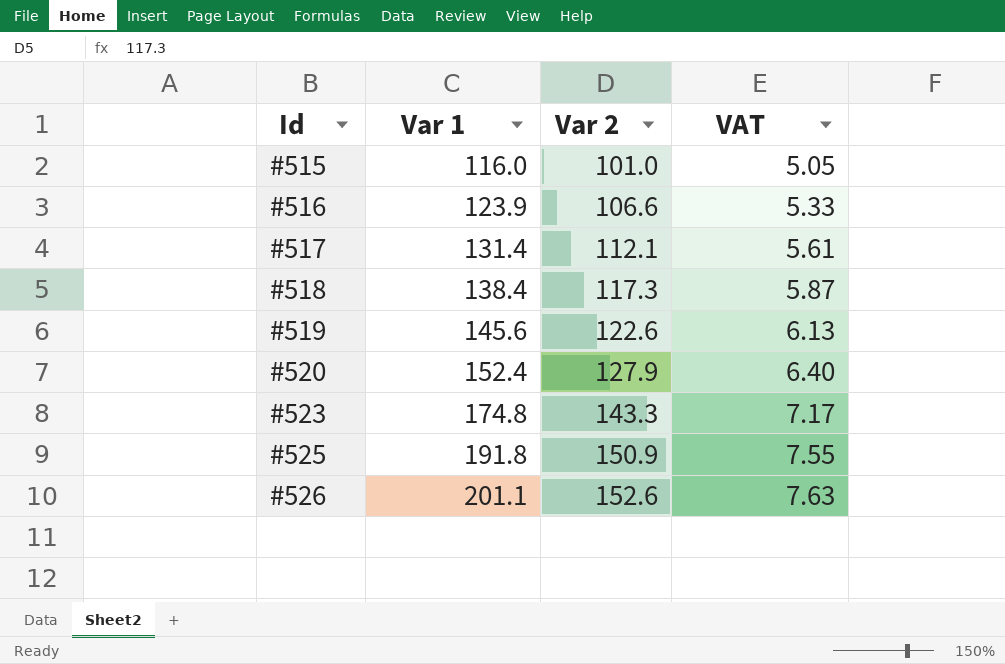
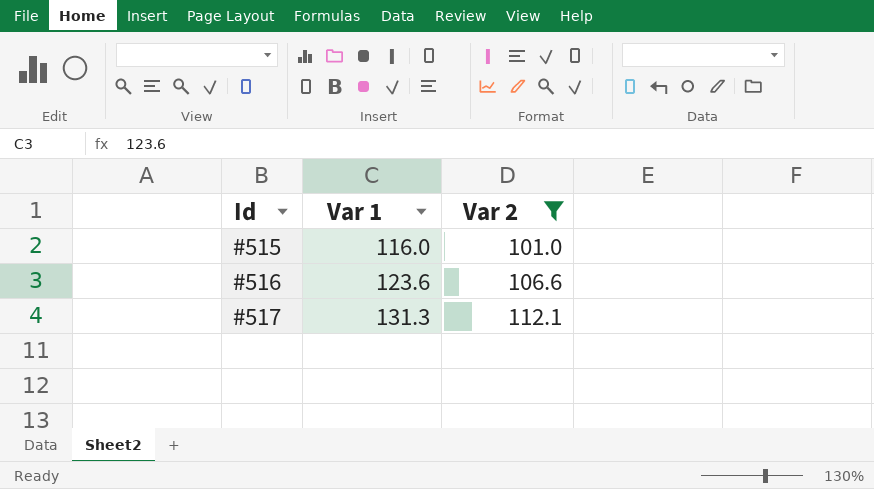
filter: none -> Var 2 <= 112.1
column VAT | formula: [Var 2] * 0.05 -> none
#516 | Var 1: 123.9 -> 123.6
#517 | Var 1: 131.4 -> 131.3

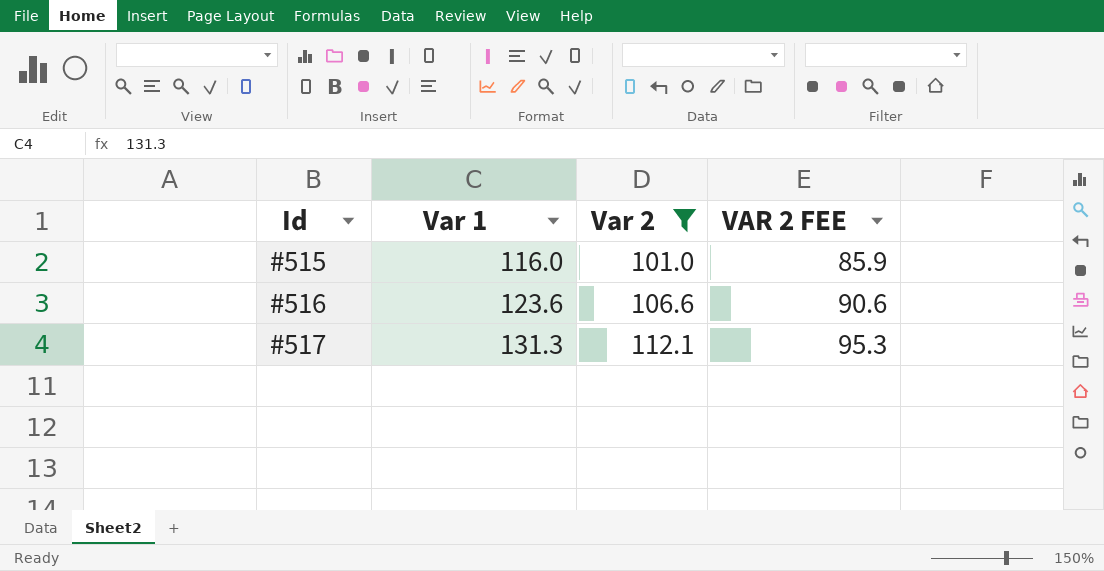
column VAR 2 FEE | formula: none -> [Var 2] * 0.85

